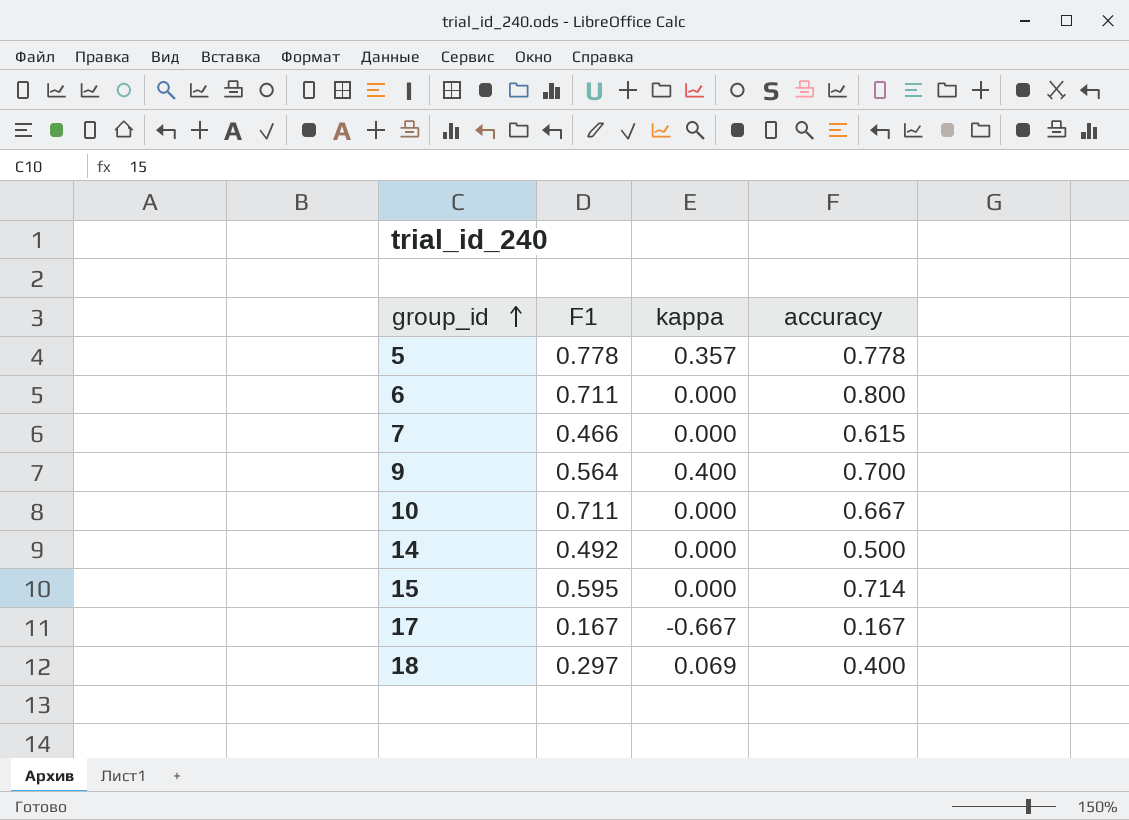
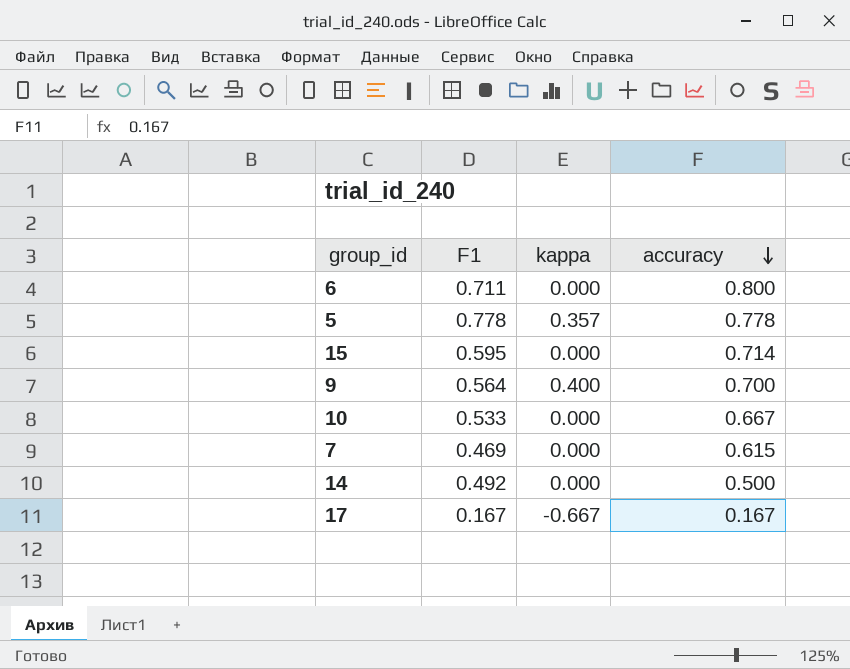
row order: group_id ascending -> accuracy descending
row 18: 0.297 | 0.069 | 0.400 -> none
10 | F1: 0.711 -> 0.533
7 | F1: 0.466 -> 0.469

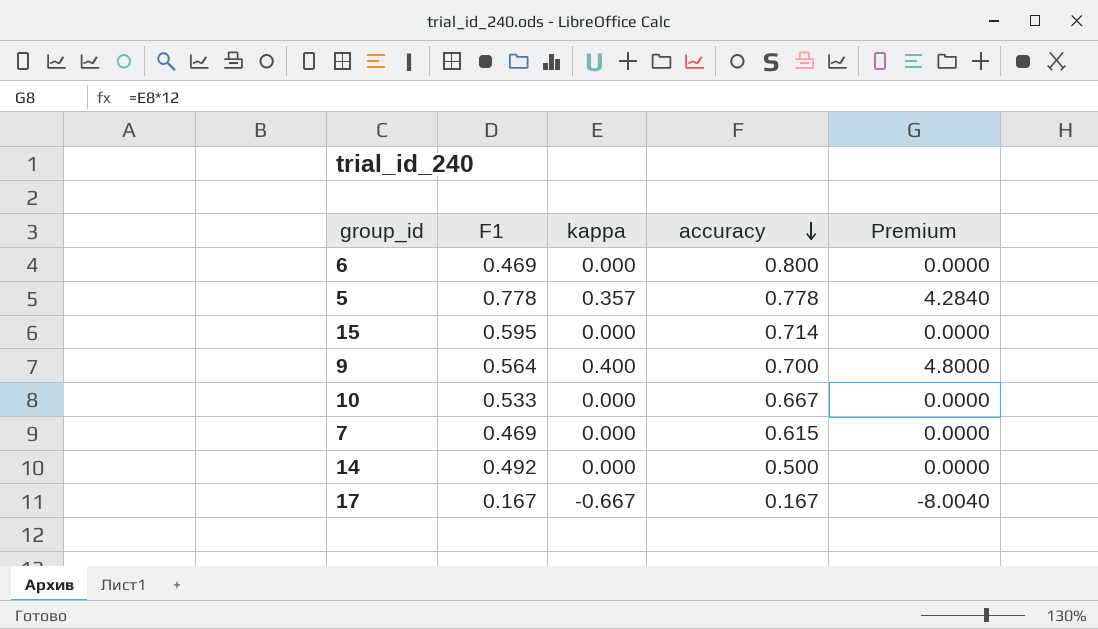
column Premium | formula: none -> [kappa] * 12
6 | F1: 0.711 -> 0.469

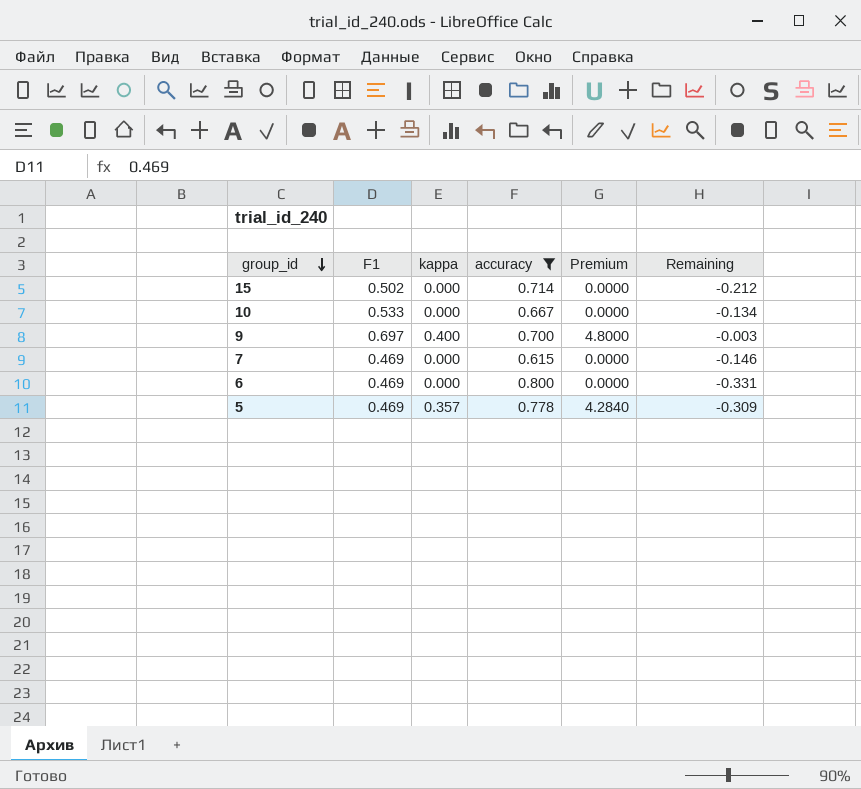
filter: none -> accuracy >= 0.615
row order: accuracy descending -> group_id descending
column Remaining | formula: none -> [F1] - [accuracy]
15 | F1: 0.595 -> 0.502
9 | F1: 0.564 -> 0.697
5 | F1: 0.778 -> 0.469

